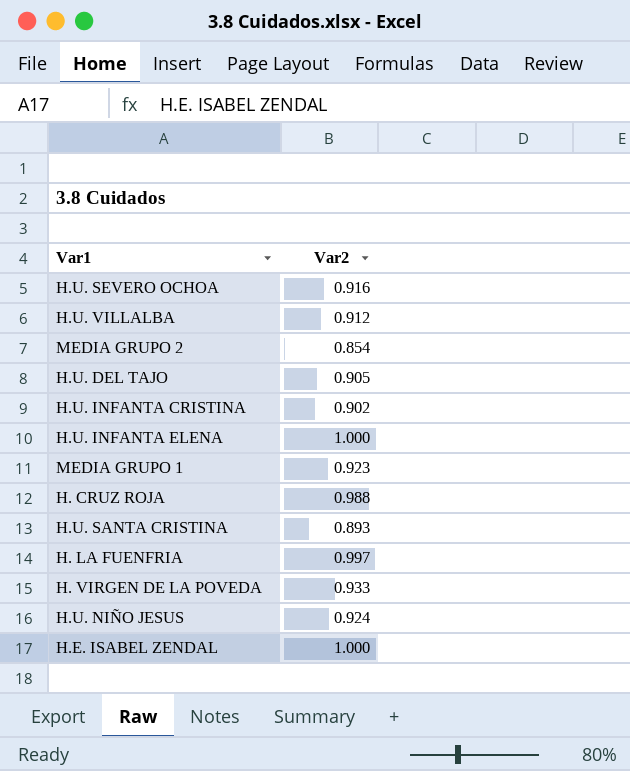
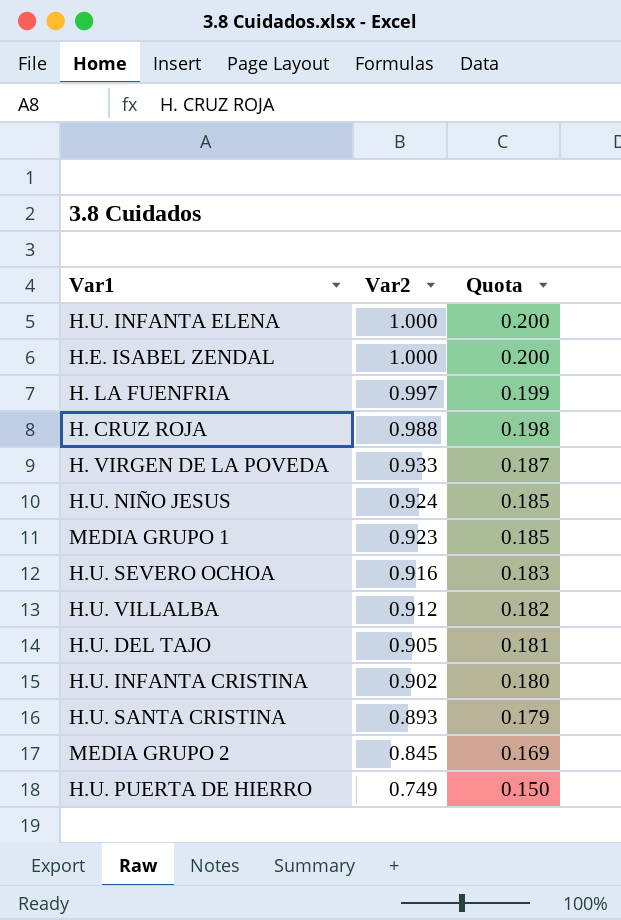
row order: none -> Var2 descending
column Quota | formula: none -> [Var2] * 0.2
MEDIA GRUPO 2 | Var2: 0.854 -> 0.845
row H.U. PUERTA DE HIERRO: none -> 0.749 | 0.150

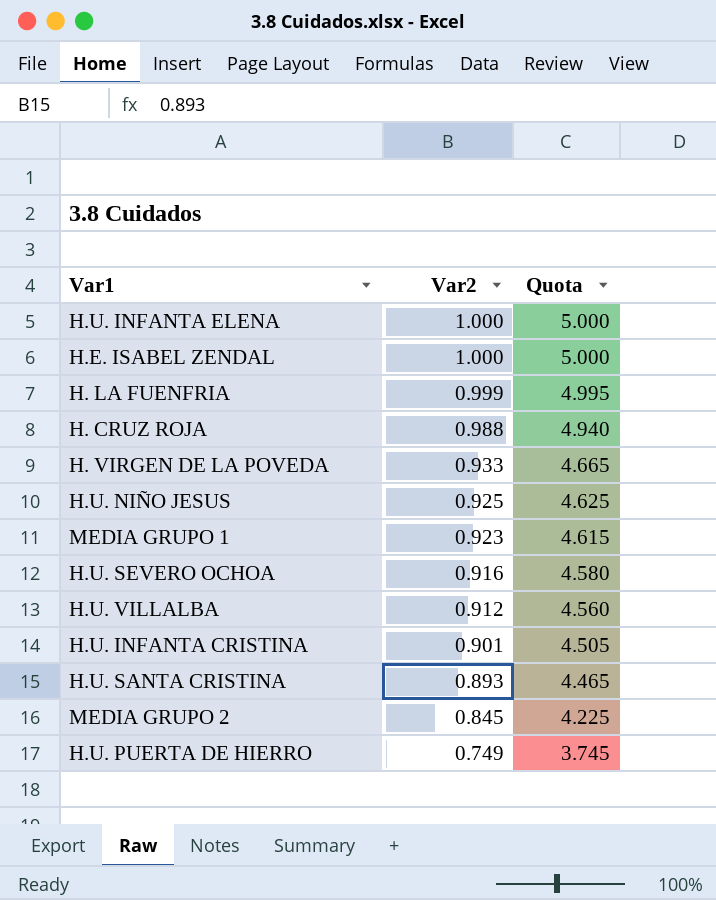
column Quota | formula: [Var2] * 0.2 -> [Var2] * 5
row H.U. DEL TAJO: 0.905 | 0.181 -> none
H. LA FUENFRIA | Var2: 0.997 -> 0.999
H.U. NIÑO JESUS | Var2: 0.924 -> 0.925
H.U. INFANTA CRISTINA | Var2: 0.902 -> 0.901

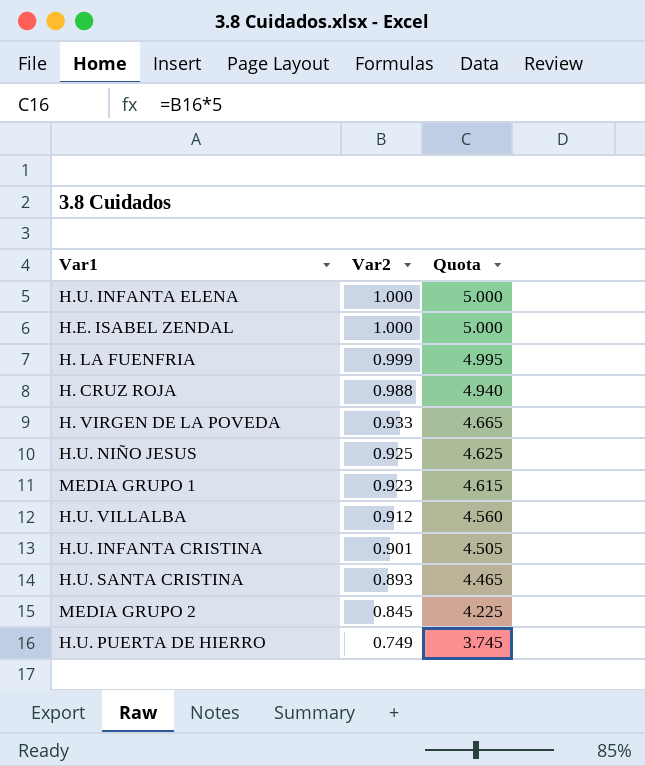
row H.U. SEVERO OCHOA: 0.916 | 4.580 -> none

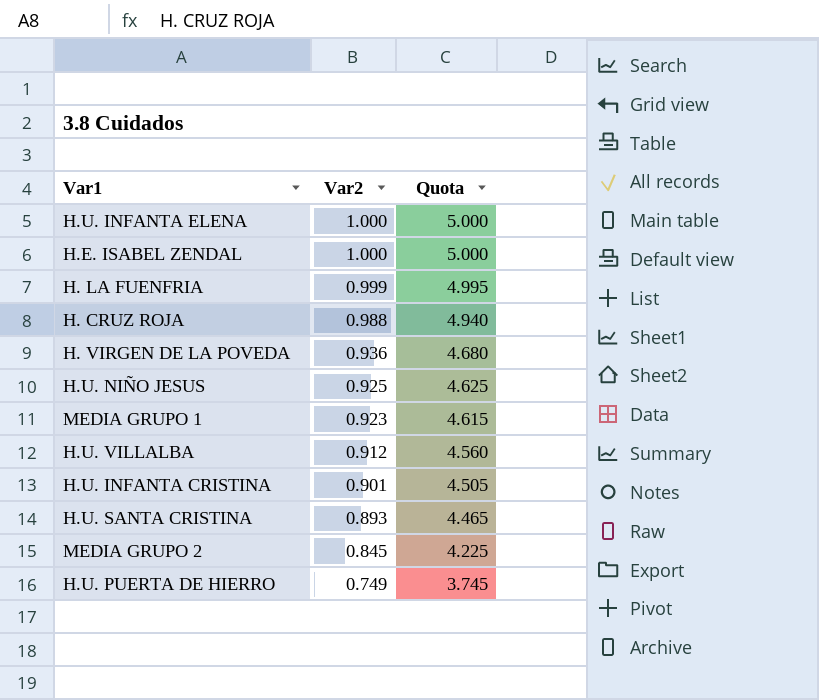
H. VIRGEN DE LA POVEDA | Var2: 0.933 -> 0.936
H. VIRGEN DE LA POVEDA | Quota: 4.665 -> 4.680

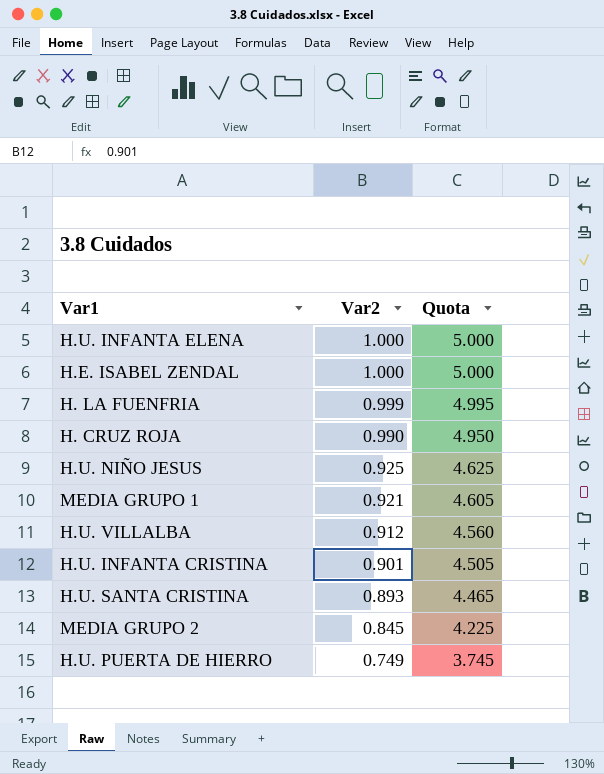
row H. VIRGEN DE LA POVEDA: 0.936 | 4.680 -> none
H. CRUZ ROJA | Var2: 0.988 -> 0.990
H. CRUZ ROJA | Quota: 4.940 -> 4.950
MEDIA GRUPO 1 | Var2: 0.923 -> 0.921
MEDIA GRUPO 1 | Quota: 4.615 -> 4.605

